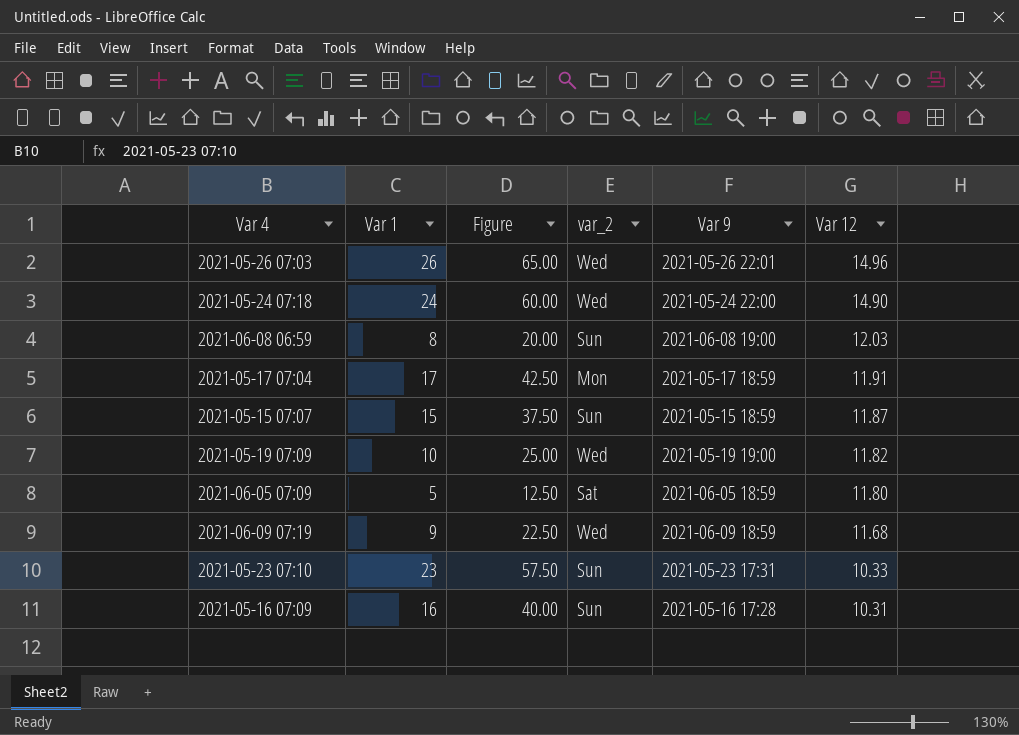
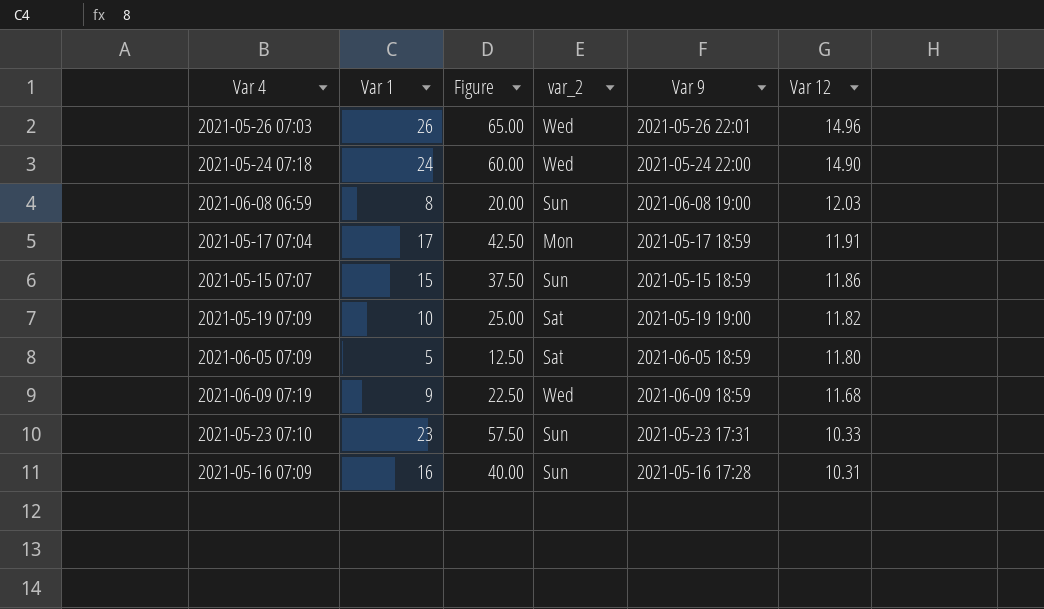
2021-05-15 07:07 | Var 12: 11.87 -> 11.86
2021-05-19 07:09 | var_2: Wed -> Sat

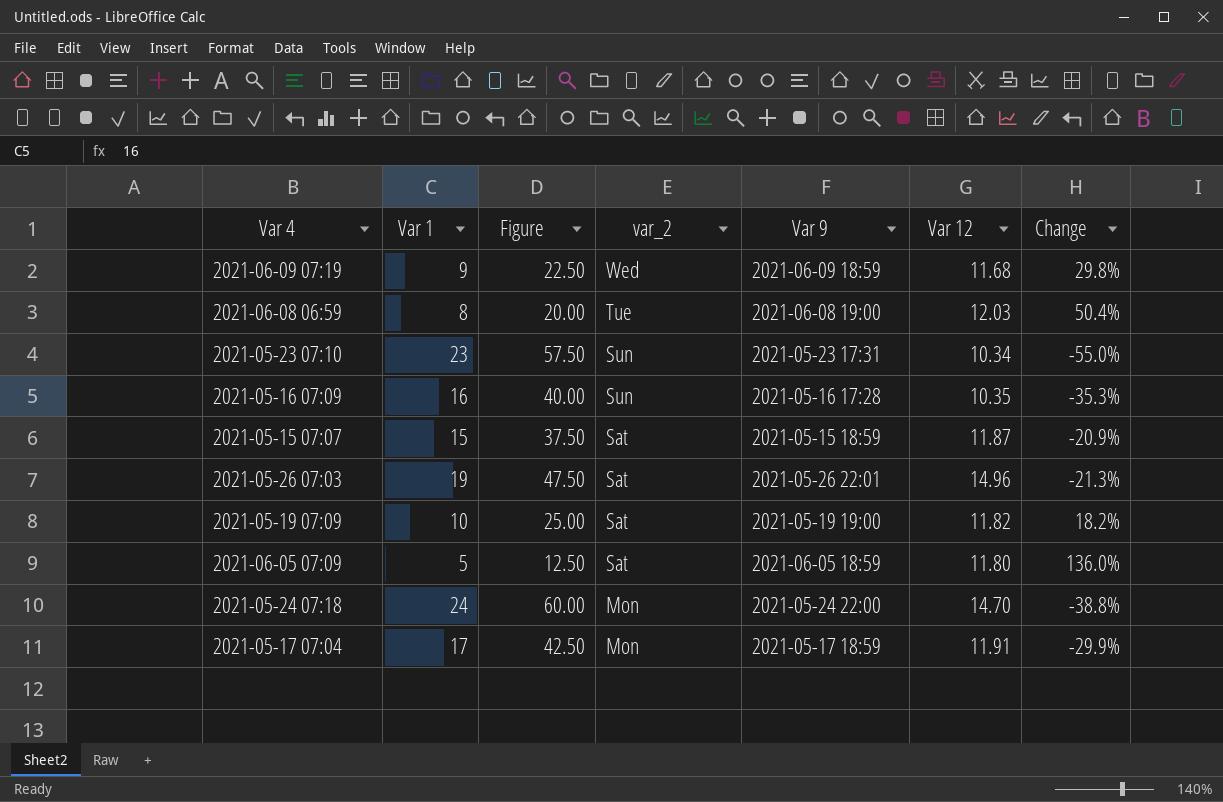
row order: Var 12 descending -> var_2 descending
column Change | formula: none -> ([Var 12] - [Var 1]) / [Var 1]
2021-06-08 06:59 | var_2: Sun -> Tue
2021-05-23 07:10 | Var 12: 10.33 -> 10.34
2021-05-16 07:09 | Var 12: 10.31 -> 10.35
2021-05-15 07:07 | var_2: Sun -> Sat
2021-05-15 07:07 | Var 12: 11.86 -> 11.87
2021-05-26 07:03 | Var 1: 26 -> 19
2021-05-26 07:03 | Figure: 65.00 -> 47.50
2021-05-26 07:03 | var_2: Wed -> Sat
2021-05-24 07:18 | var_2: Wed -> Mon
2021-05-24 07:18 | Var 12: 14.90 -> 14.70

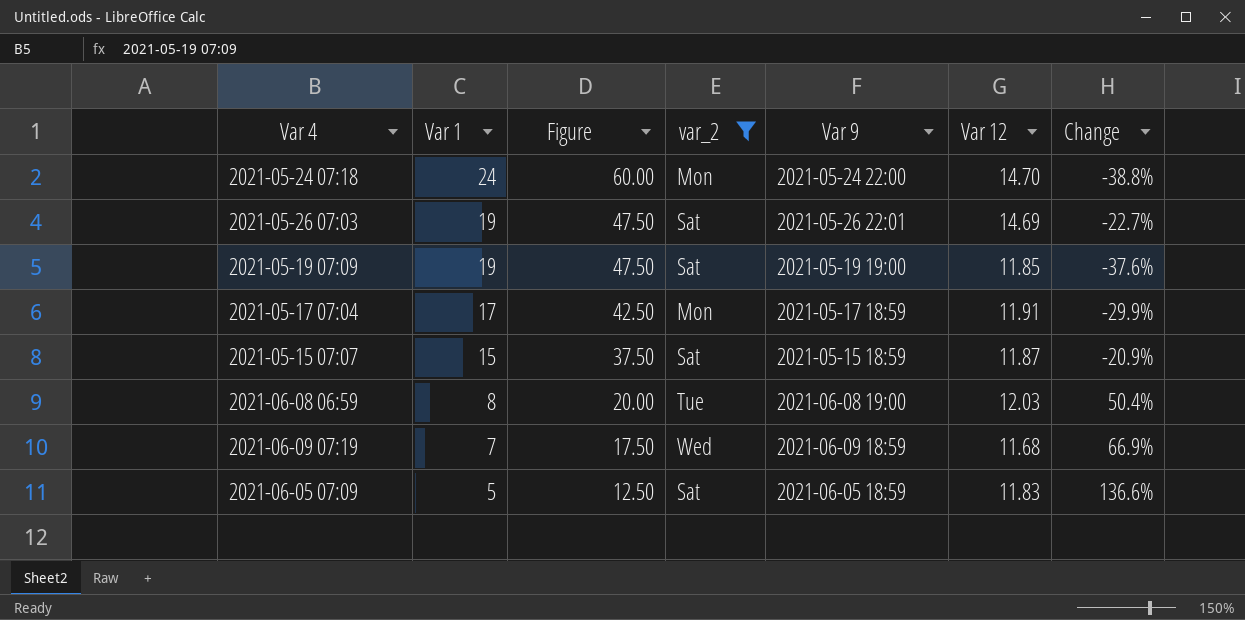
filter: none -> var_2 != Sun
row order: var_2 descending -> Var 1 descending
2021-05-26 07:03 | Var 12: 14.96 -> 14.69
2021-05-26 07:03 | Change: -21.3% -> -22.7%
2021-05-19 07:09 | Var 1: 10 -> 19
2021-05-19 07:09 | Figure: 25.00 -> 47.50
2021-05-19 07:09 | Var 12: 11.82 -> 11.85
2021-05-19 07:09 | Change: 18.2% -> -37.6%
2021-06-09 07:19 | Var 1: 9 -> 7
2021-06-09 07:19 | Figure: 22.50 -> 17.50
2021-06-09 07:19 | Change: 29.8% -> 66.9%
2021-06-05 07:09 | Var 12: 11.80 -> 11.83
2021-06-05 07:09 | Change: 136.0% -> 136.6%

